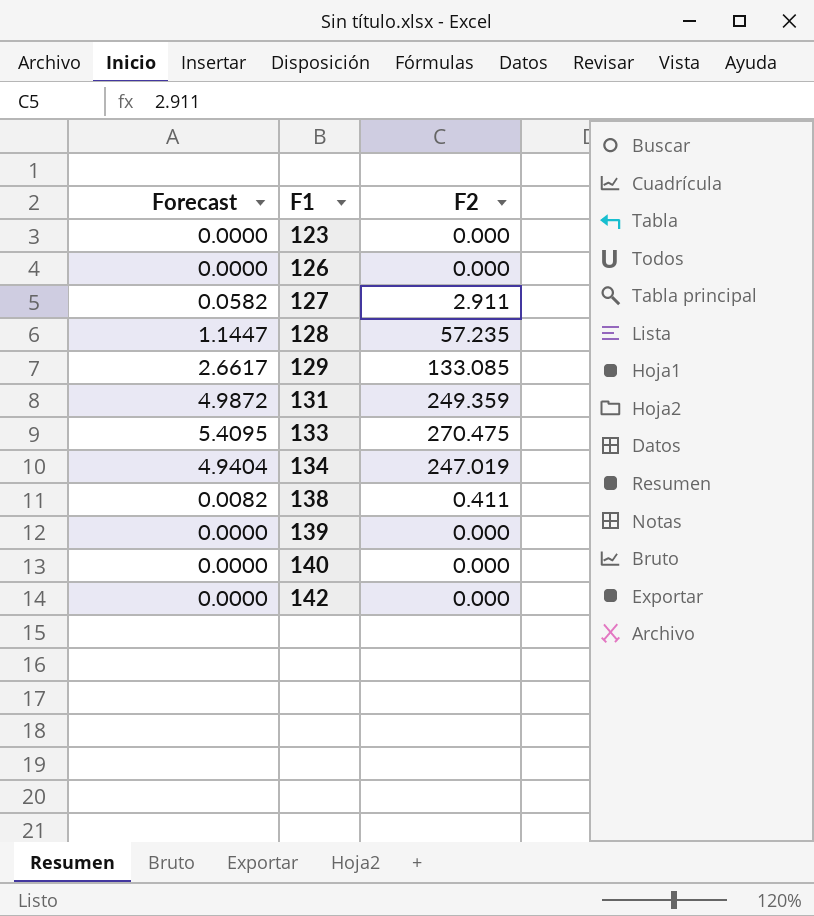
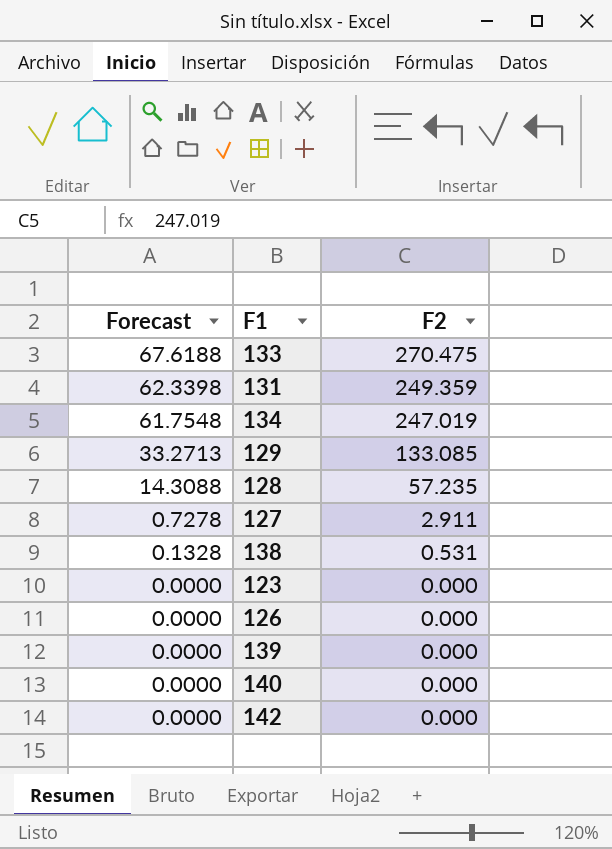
row order: F1 ascending -> Forecast descending
column Forecast | formula: [F2] * 0.02 -> [F2] * 0.25
138 | F2: 0.411 -> 0.531

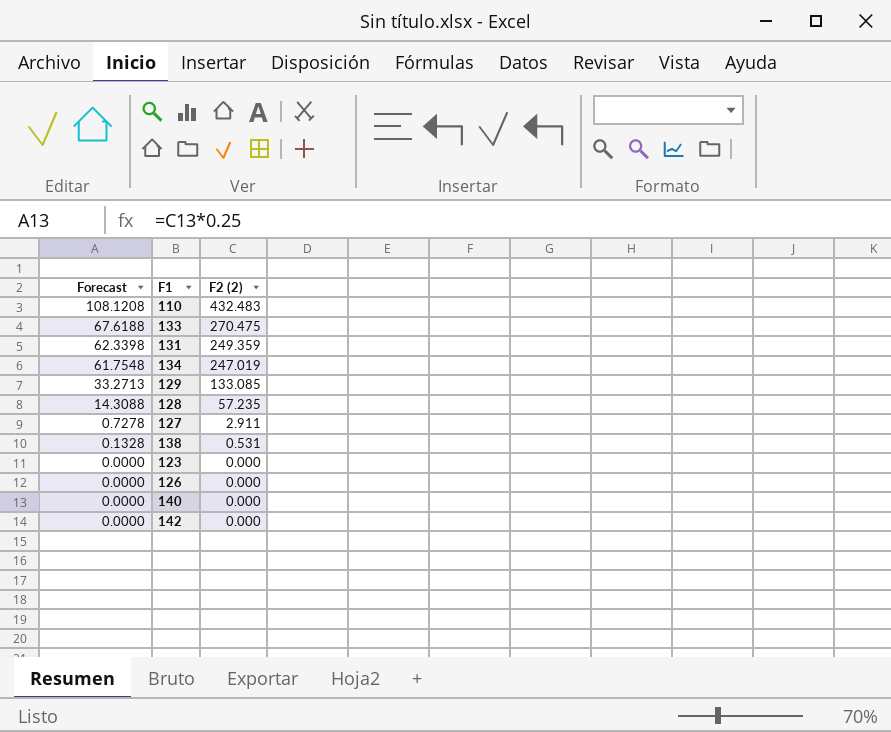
column name: F2 -> F2 (2)
row 139: 0.0000 | 0.000 -> none
row 110: none -> 108.1208 | 432.483

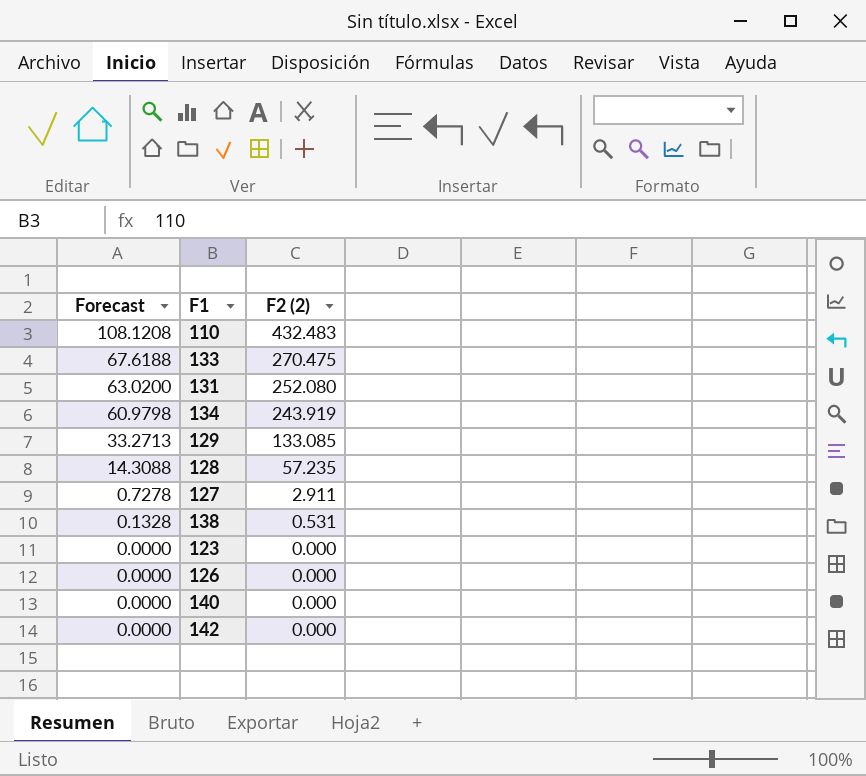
131 | Forecast: 62.3398 -> 63.0200
131 | F2 (2): 249.359 -> 252.080
134 | Forecast: 61.7548 -> 60.9798
134 | F2 (2): 247.019 -> 243.919

